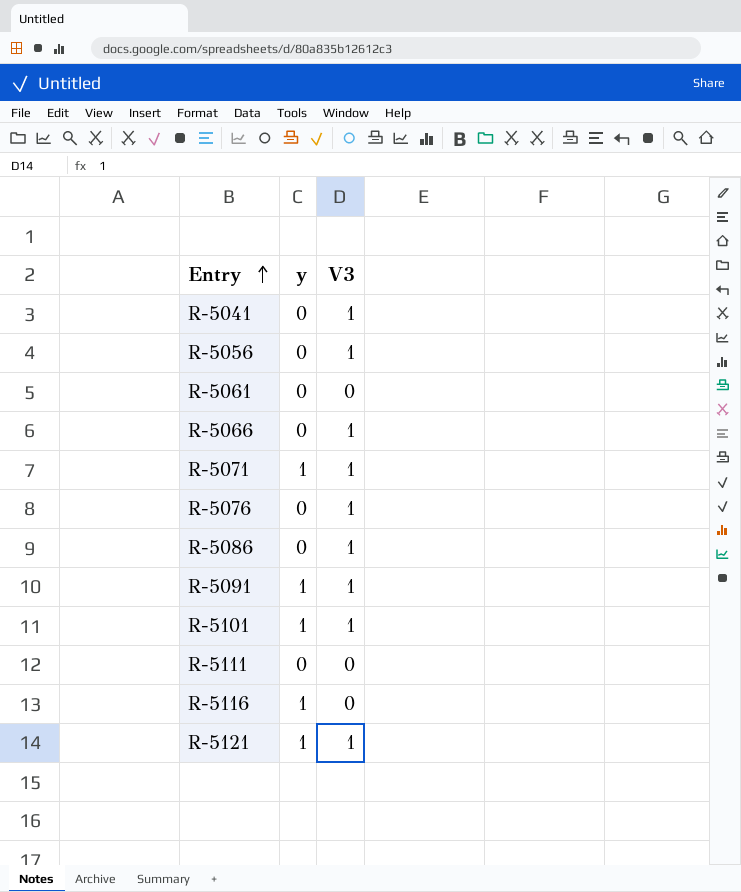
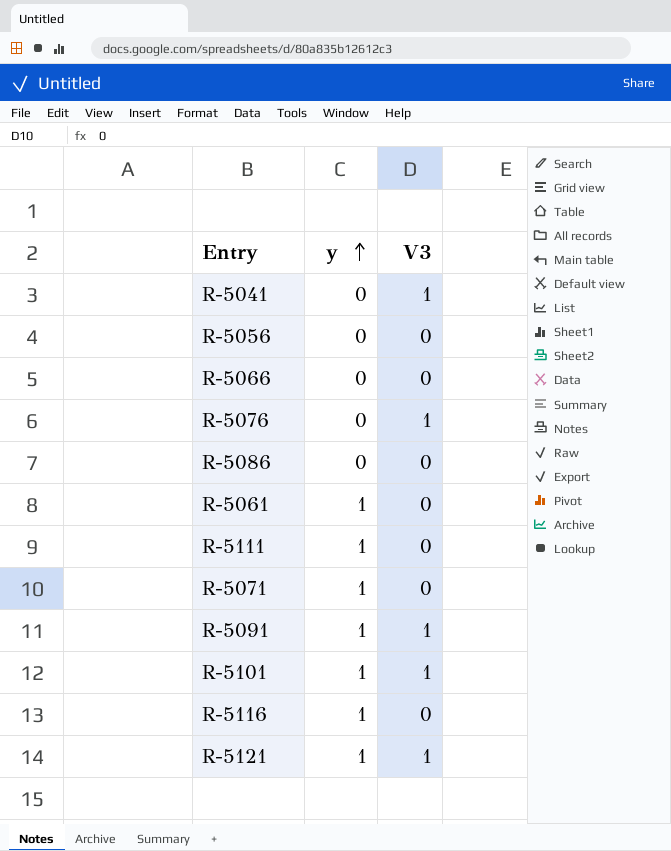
row order: Entry ascending -> y ascending
R-5056 | V3: 1 -> 0
R-5066 | V3: 1 -> 0
R-5086 | V3: 1 -> 0
R-5061 | y: 0 -> 1
R-5111 | y: 0 -> 1
R-5071 | V3: 1 -> 0

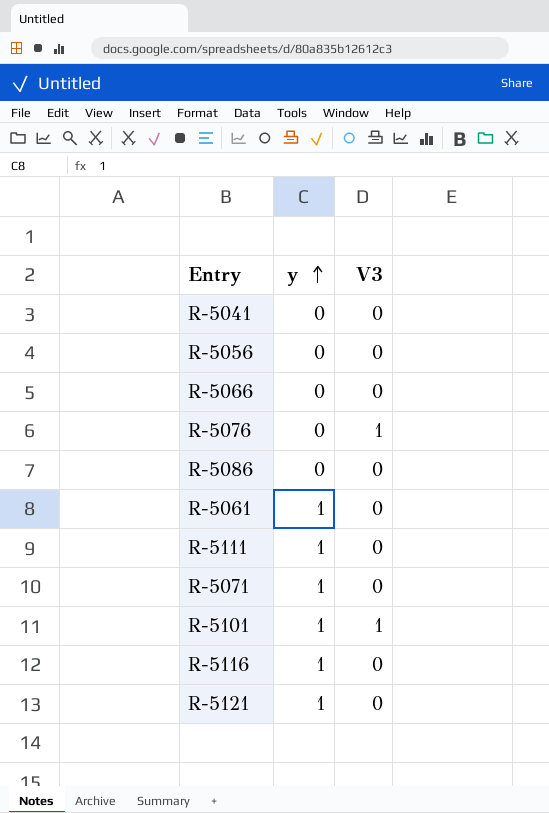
row R-5091: 1 | 1 -> none
R-5041 | V3: 1 -> 0
R-5121 | V3: 1 -> 0

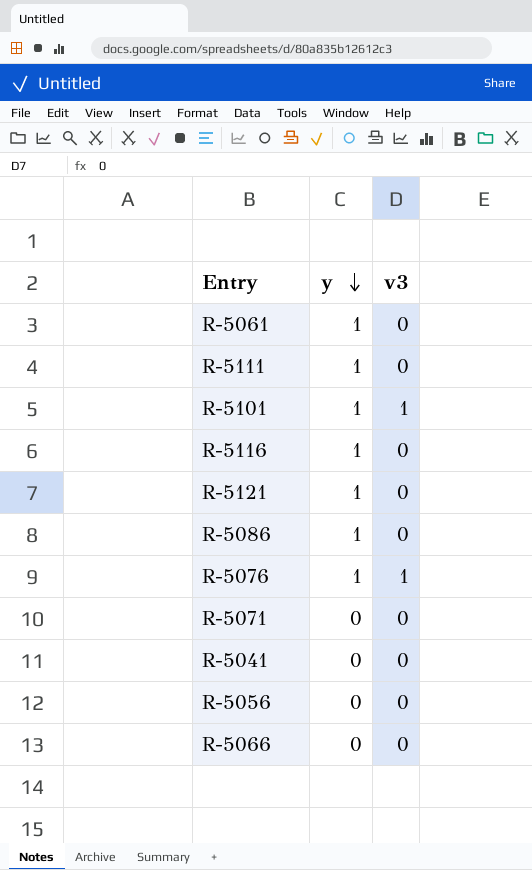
row order: y ascending -> y descending
column name: V3 -> v3
R-5086 | y: 0 -> 1
R-5076 | y: 0 -> 1
R-5071 | y: 1 -> 0

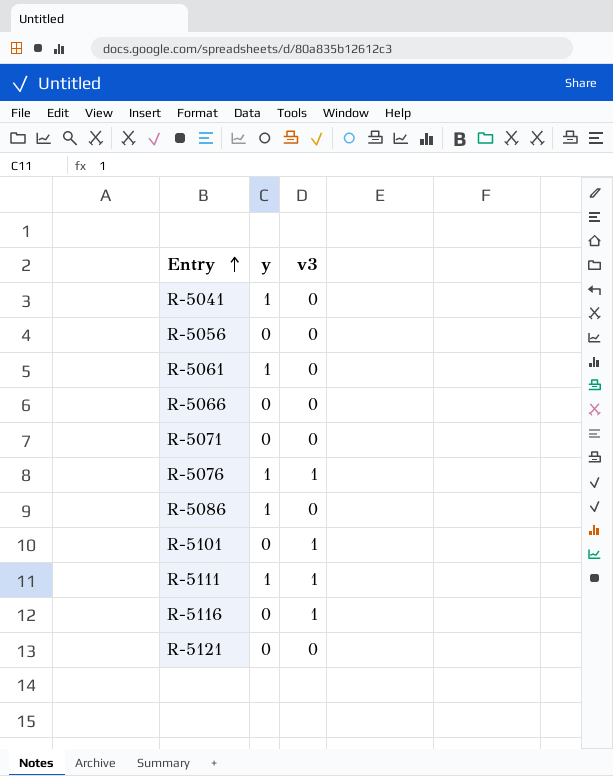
row order: y descending -> Entry ascending
R-5041 | y: 0 -> 1
R-5101 | y: 1 -> 0
R-5111 | v3: 0 -> 1
R-5116 | y: 1 -> 0
R-5116 | v3: 0 -> 1
R-5121 | y: 1 -> 0

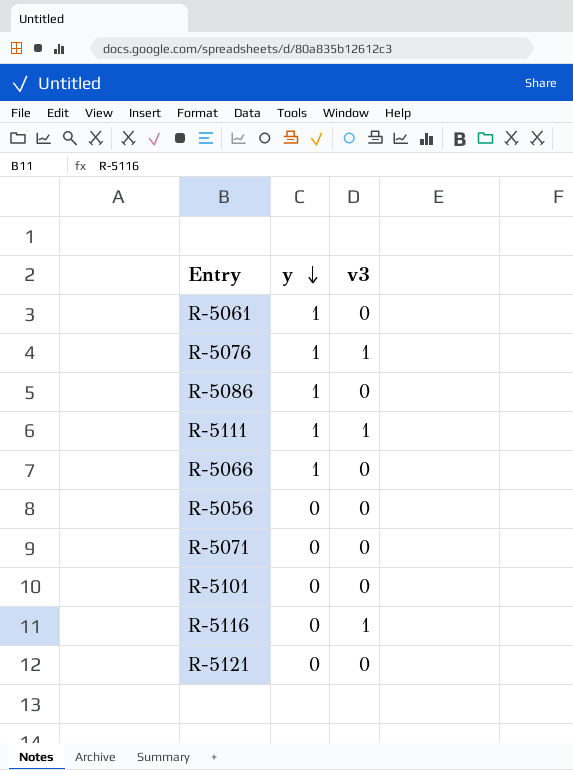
row order: Entry ascending -> y descending
row R-5041: 1 | 0 -> none
R-5066 | y: 0 -> 1
R-5101 | v3: 1 -> 0

